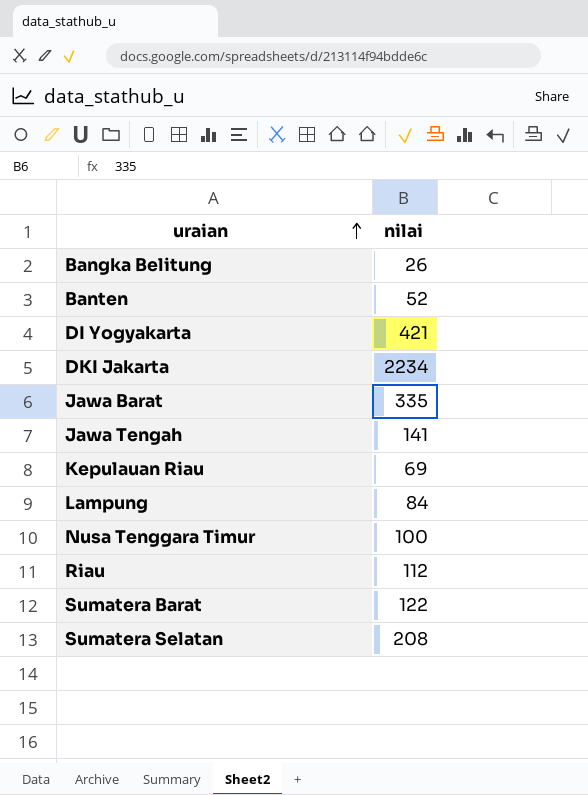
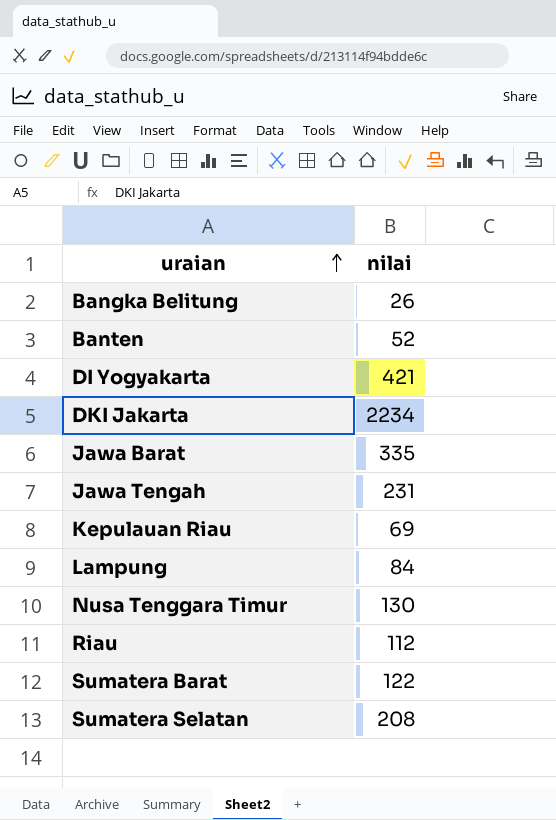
Jawa Tengah | nilai: 141 -> 231
Nusa Tenggara Timur | nilai: 100 -> 130

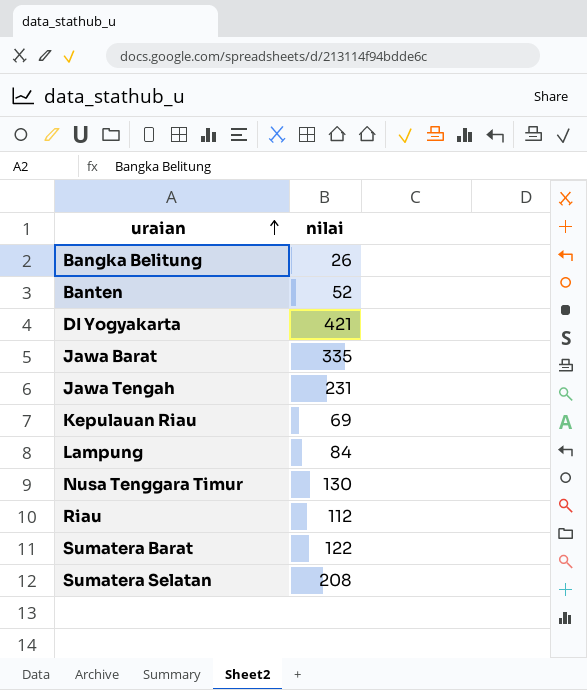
row DKI Jakarta: 2234 -> none

